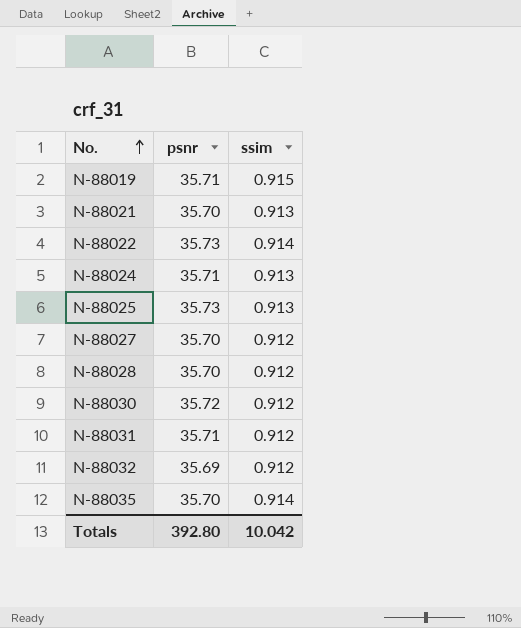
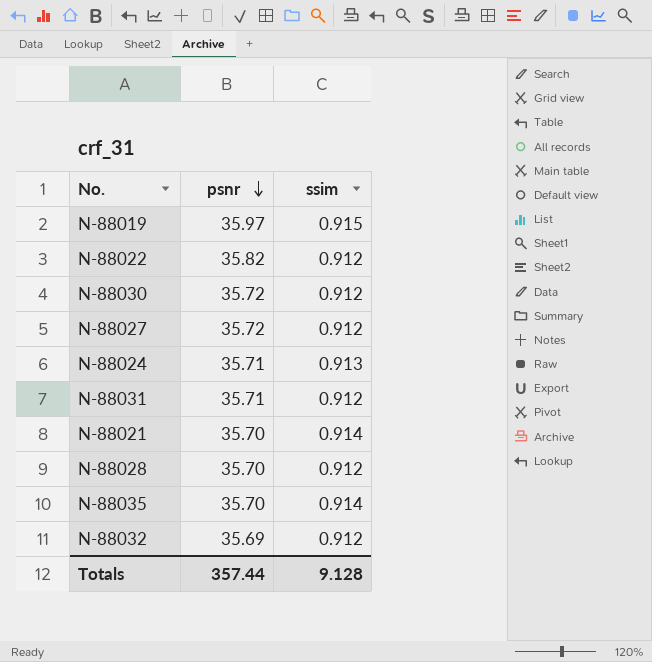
row order: No. ascending -> psnr descending
row N-88025: 35.73 | 0.913 -> none
N-88019 | psnr: 35.71 -> 35.97
N-88022 | psnr: 35.73 -> 35.82
N-88022 | ssim: 0.914 -> 0.912
N-88027 | psnr: 35.70 -> 35.72
N-88021 | ssim: 0.913 -> 0.914
Totals | psnr: 392.80 -> 357.44
Totals | ssim: 10.042 -> 9.128

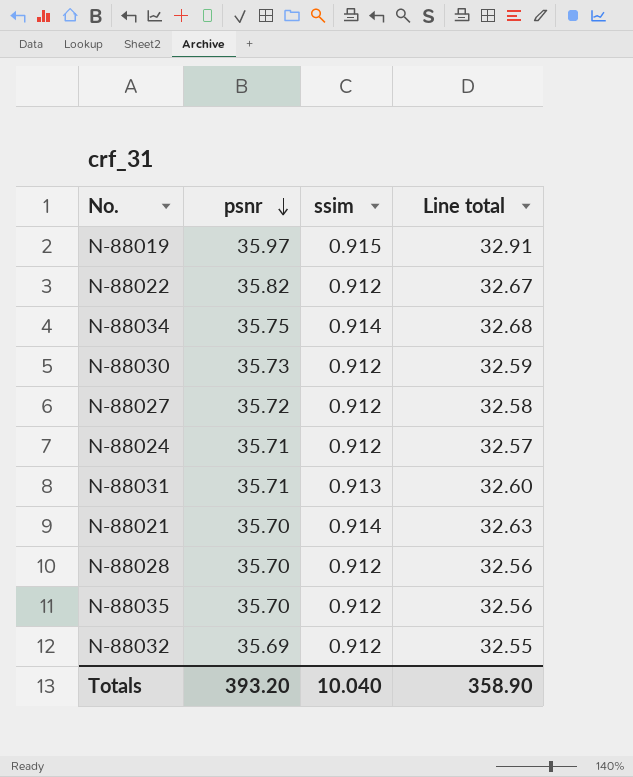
column Line total | formula: none -> [psnr] * [ssim]
row N-88034: none -> 35.75 | 0.914 | 32.68
N-88030 | psnr: 35.72 -> 35.73
N-88024 | ssim: 0.913 -> 0.912
N-88031 | ssim: 0.912 -> 0.913
N-88035 | ssim: 0.914 -> 0.912
Totals | psnr: 357.44 -> 393.20
Totals | ssim: 9.128 -> 10.040

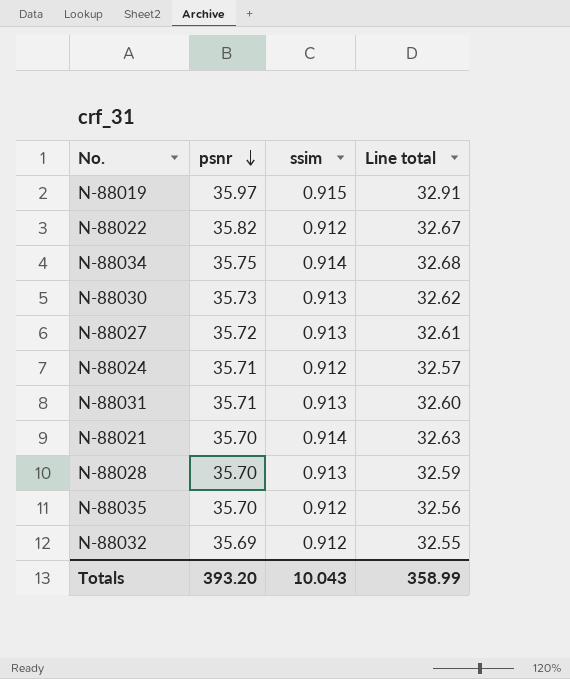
N-88030 | ssim: 0.912 -> 0.913
N-88030 | Line total: 32.59 -> 32.62
N-88027 | ssim: 0.912 -> 0.913
N-88027 | Line total: 32.58 -> 32.61
N-88028 | ssim: 0.912 -> 0.913
N-88028 | Line total: 32.56 -> 32.59
Totals | ssim: 10.040 -> 10.043
Totals | Line total: 358.90 -> 358.99

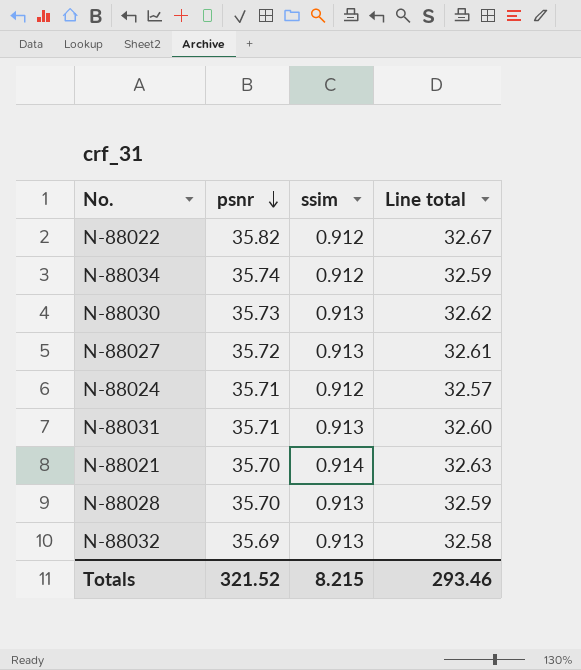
row N-88019: 35.97 | 0.915 | 32.91 -> none
row N-88035: 35.70 | 0.912 | 32.56 -> none
N-88034 | psnr: 35.75 -> 35.74
N-88034 | ssim: 0.914 -> 0.912
N-88034 | Line total: 32.68 -> 32.59
N-88032 | ssim: 0.912 -> 0.913
N-88032 | Line total: 32.55 -> 32.58
Totals | psnr: 393.20 -> 321.52
Totals | ssim: 10.043 -> 8.215
Totals | Line total: 358.99 -> 293.46

